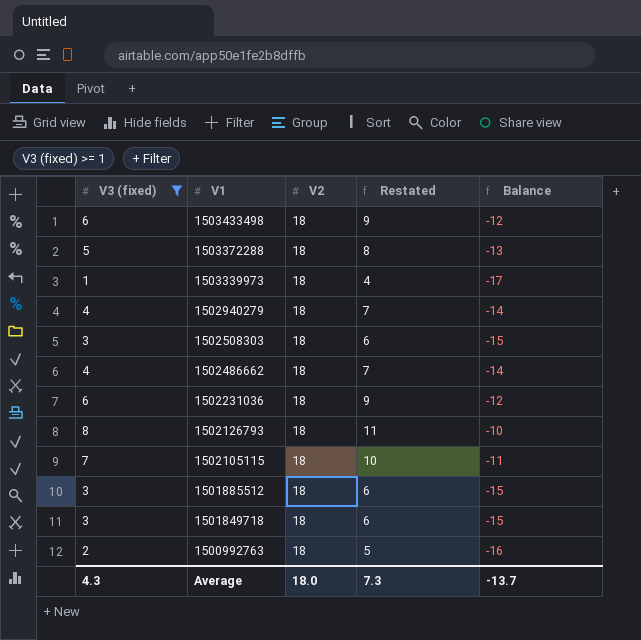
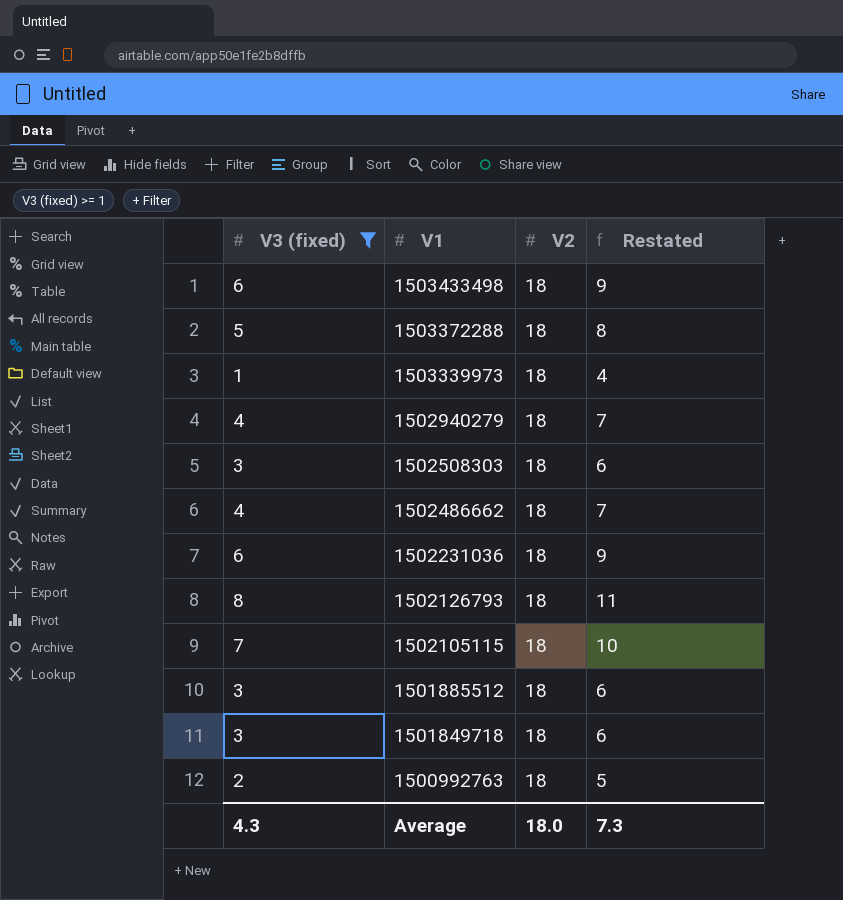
column Balance | formula: [V3 (fixed)] - [V2] -> none

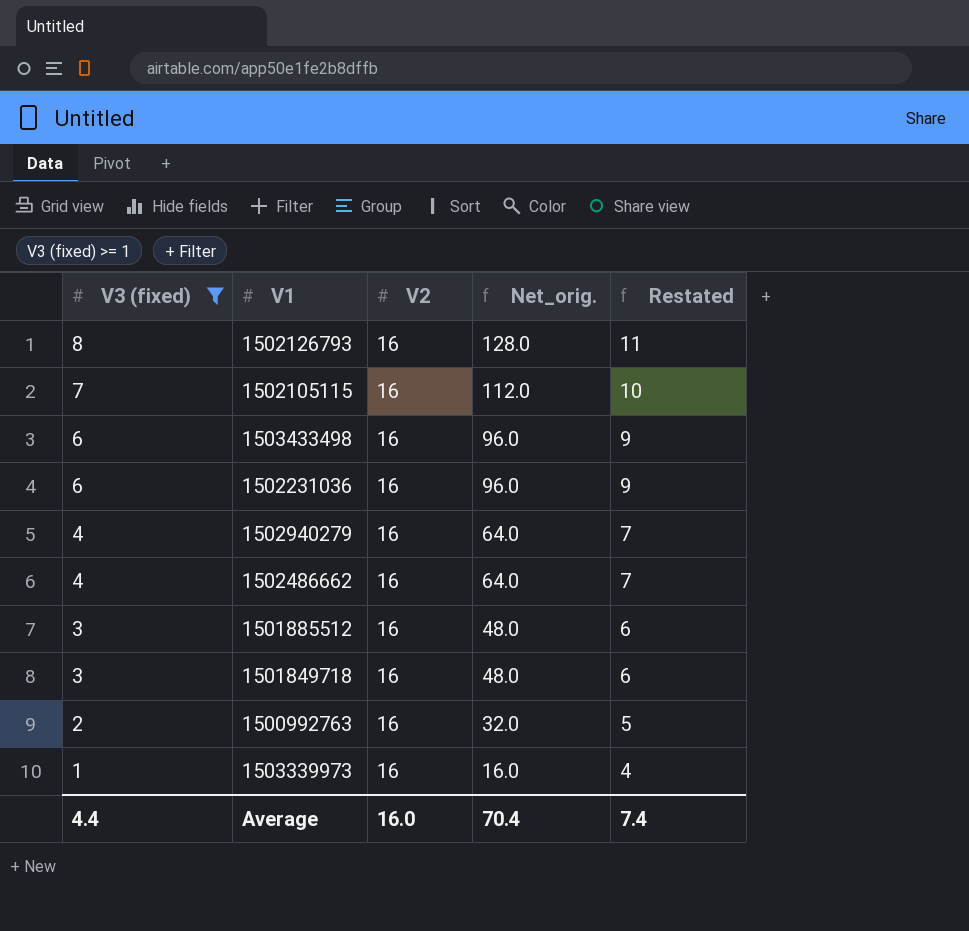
row order: V1 descending -> V3 (fixed) descending
column Net_orig. | formula: none -> [V3 (fixed)] * [V2]
row 1503372288: 5 | 18 | 8 -> none
row 1502508303: 3 | 18 | 6 -> none
1502126793 | V2: 18 -> 16
1502105115 | V2: 18 -> 16
1503433498 | V2: 18 -> 16
1502231036 | V2: 18 -> 16
1502940279 | V2: 18 -> 16
1502486662 | V2: 18 -> 16
1501885512 | V2: 18 -> 16
1501849718 | V2: 18 -> 16
1500992763 | V2: 18 -> 16
1503339973 | V2: 18 -> 16
Average | V3 (fixed): 4.3 -> 4.4
Average | V2: 18.0 -> 16.0
Average | Restated: 7.3 -> 7.4

